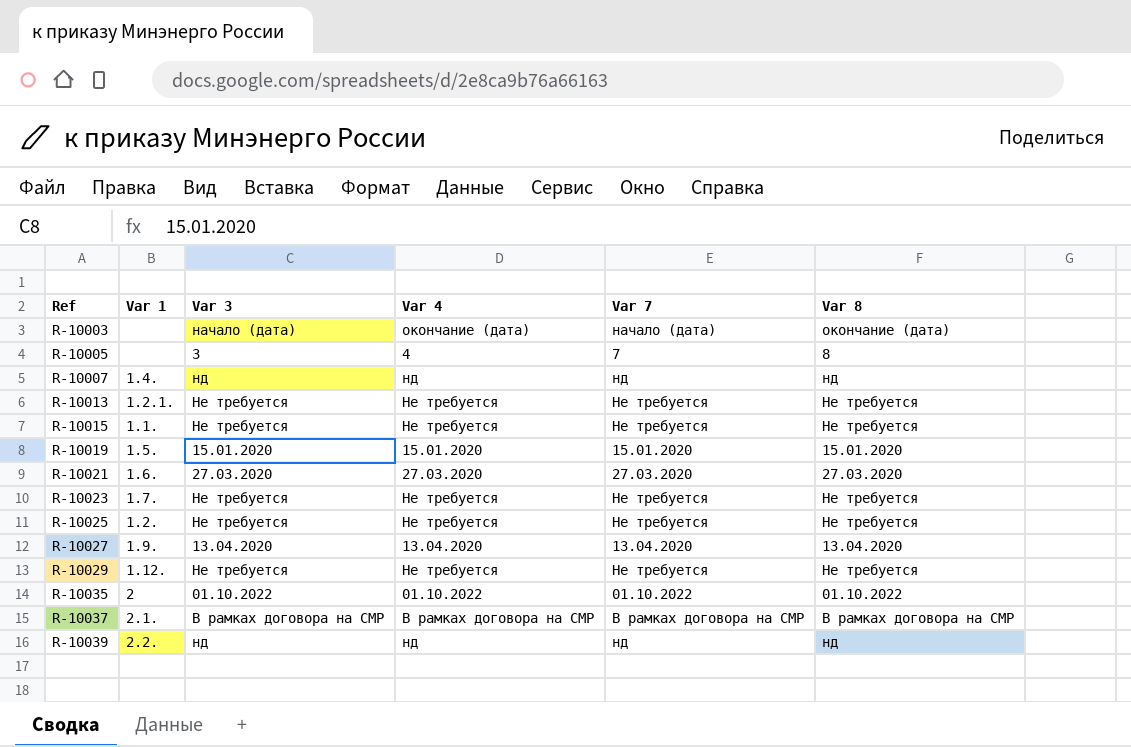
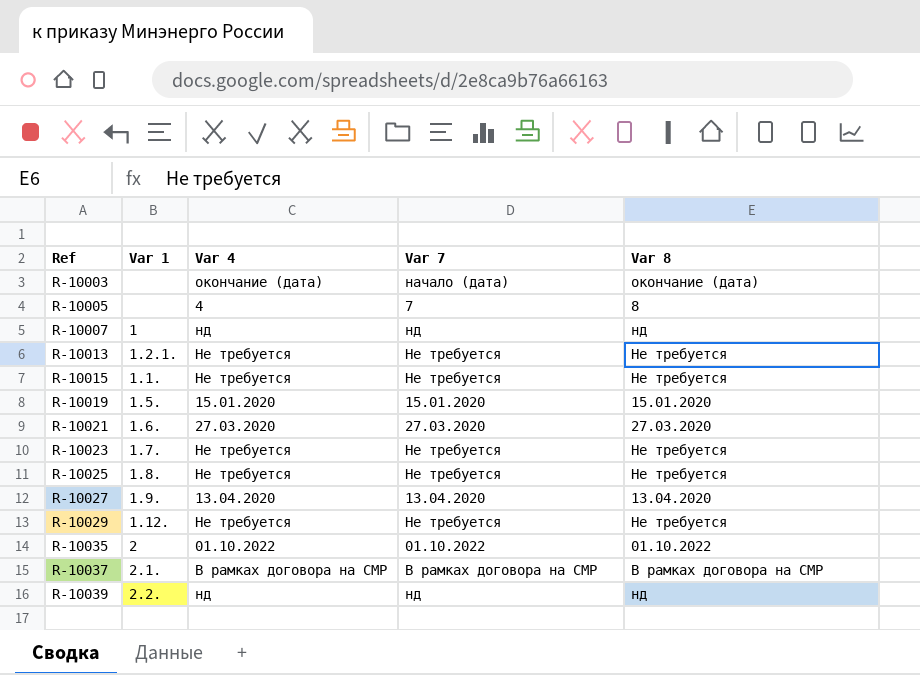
column Var 3 | position: 3 -> none
R-10007 | Var 1: 1.4. -> 1
R-10025 | Var 1: 1.2. -> 1.8.

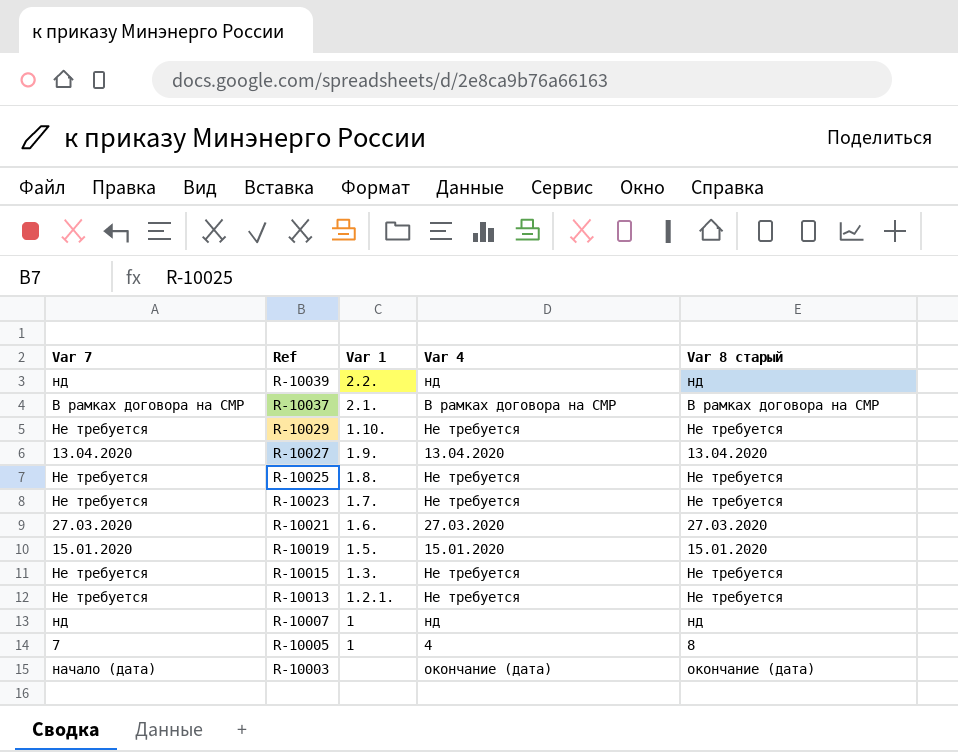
row order: Ref ascending -> Ref descending
column Var 7 | position: 4 -> 1
column name: Var 8 -> Var 8 старый
row R-10035: 2 | 01.10.2022 | 01.10.2022 | 01.10.2022 -> none
R-10029 | Var 1: 1.12. -> 1.10.
R-10015 | Var 1: 1.1. -> 1.3.
R-10005 | Var 1: none -> 1

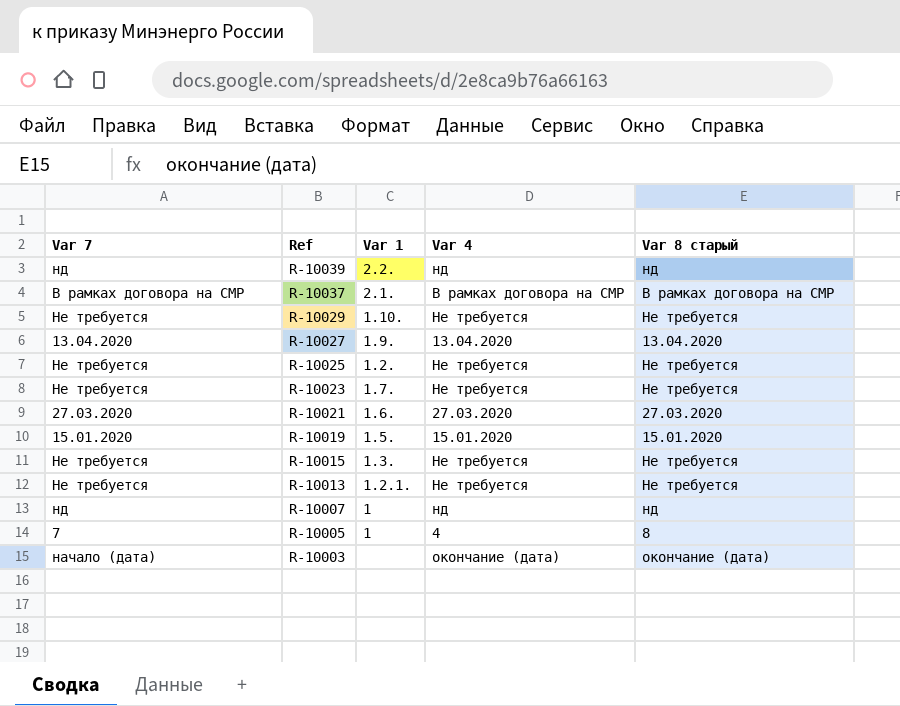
R-10025 | Var 1: 1.8. -> 1.2.

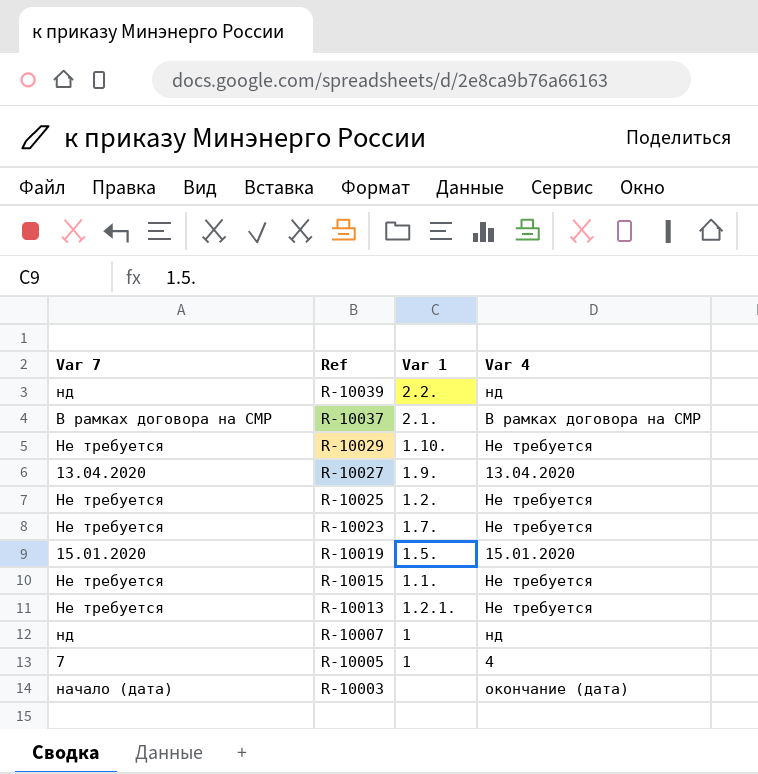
column Var 8 старый | position: 5 -> none
row R-10021: 27.03.2020 | 1.6. | 27.03.2020 | 27.03.2020 -> none
R-10015 | Var 1: 1.3. -> 1.1.

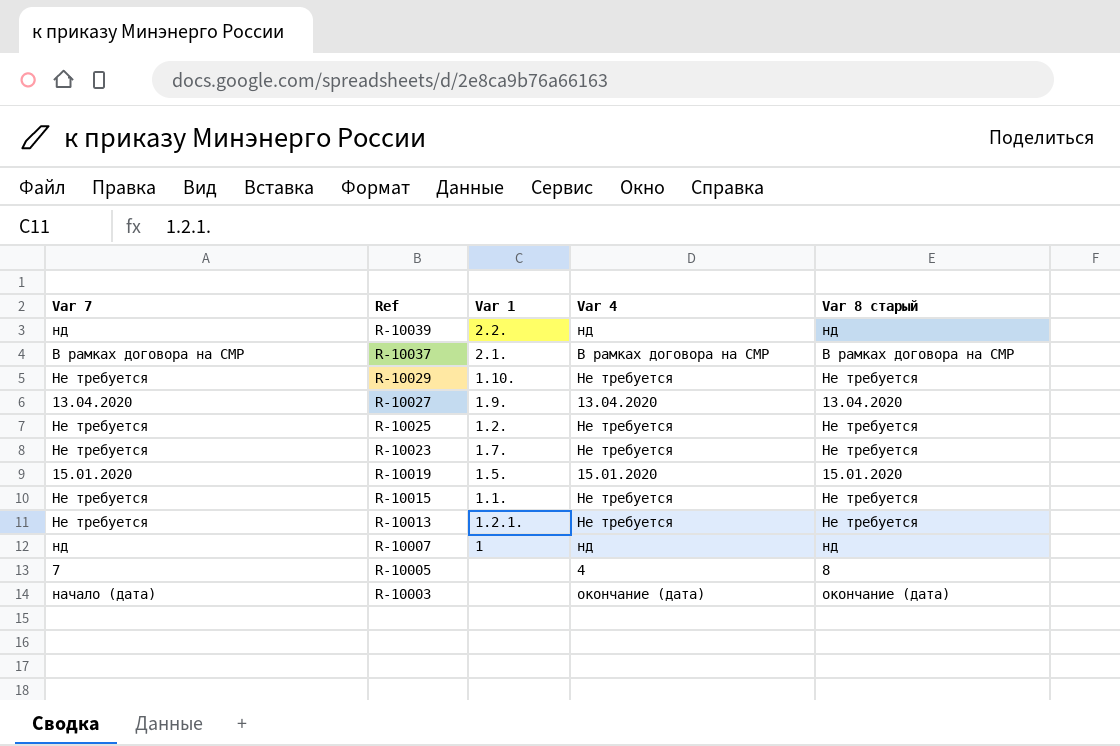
column Var 8 старый | position: none -> 5
R-10005 | Var 1: 1 -> none

